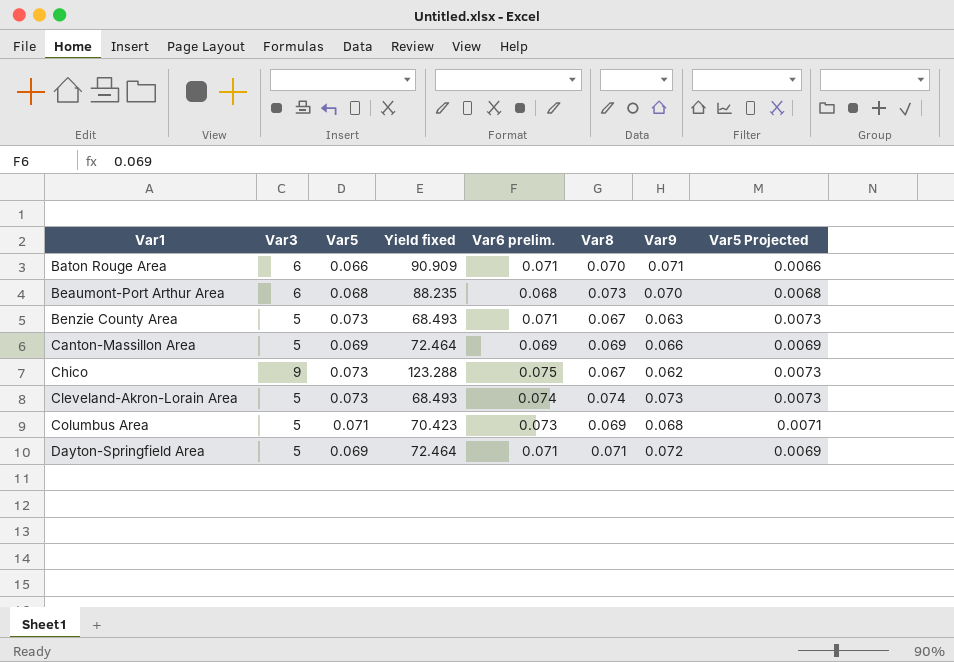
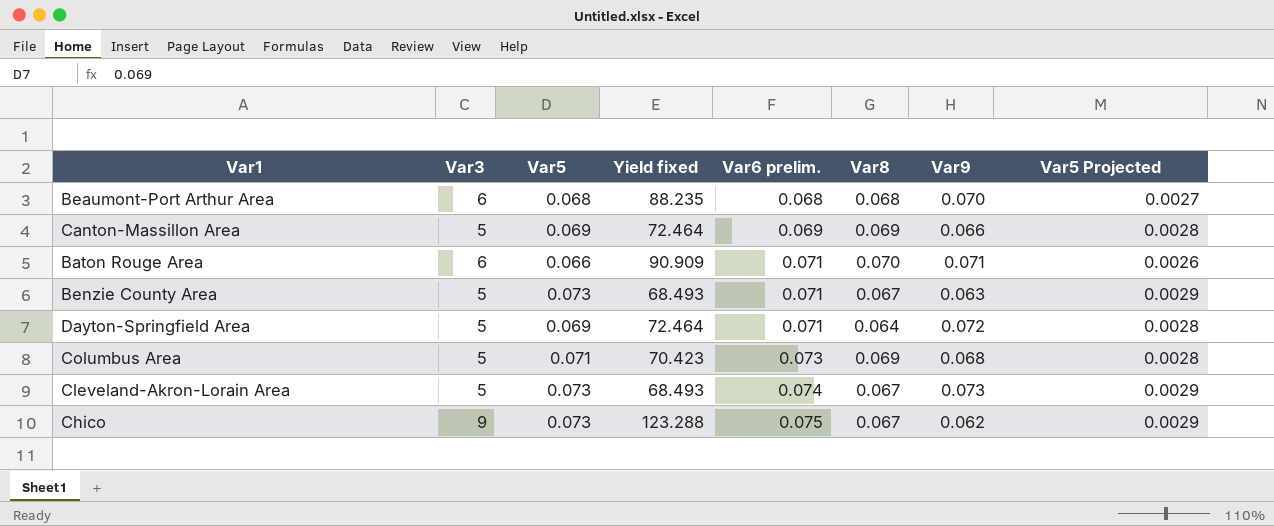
row order: Var1 ascending -> Var6 prelim. ascending
column Var5 Projected | formula: [Var5] * 0.1 -> [Var5] * 0.04
Beaumont-Port Arthur Area | Var8: 0.073 -> 0.068
Dayton-Springfield Area | Var8: 0.071 -> 0.064
Cleveland-Akron-Lorain Area | Var8: 0.074 -> 0.067

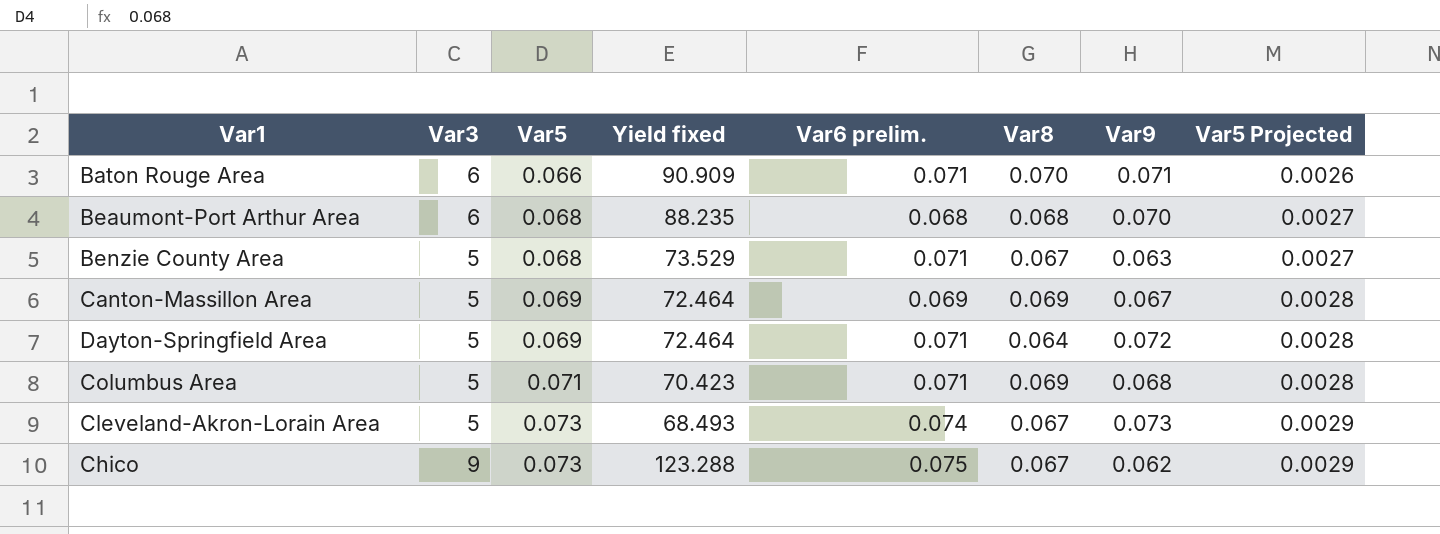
row order: Var6 prelim. ascending -> Var5 ascending
Benzie County Area | Var5: 0.073 -> 0.068
Benzie County Area | Yield fixed: 68.493 -> 73.529
Benzie County Area | Var5 Projected: 0.0029 -> 0.0027
Canton-Massillon Area | Var9: 0.066 -> 0.067
Columbus Area | Var6 prelim.: 0.073 -> 0.071

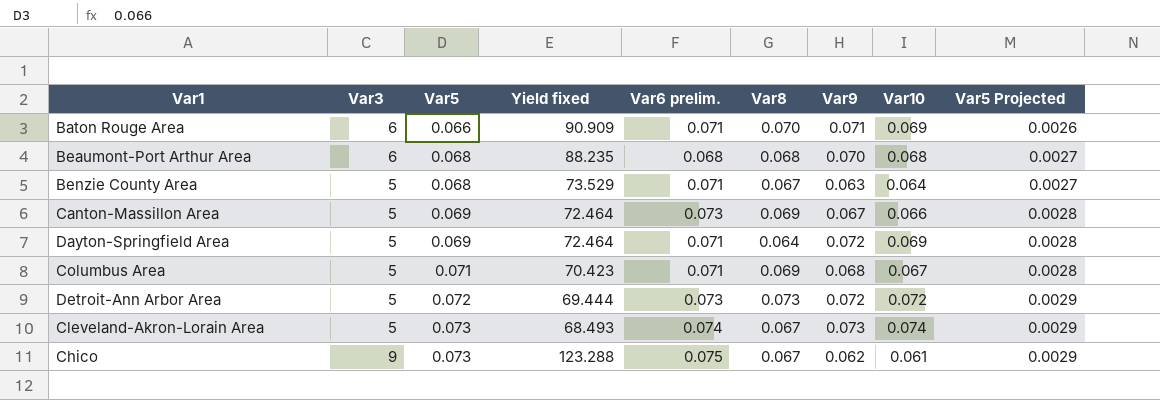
column Var10 | position: none -> 8
Canton-Massillon Area | Var6 prelim.: 0.069 -> 0.073
row Detroit-Ann Arbor Area: none -> 5 | 0.072 | 69.444 | 0.073 | 0.073 | 0.072 | 0.072 | 0.0029

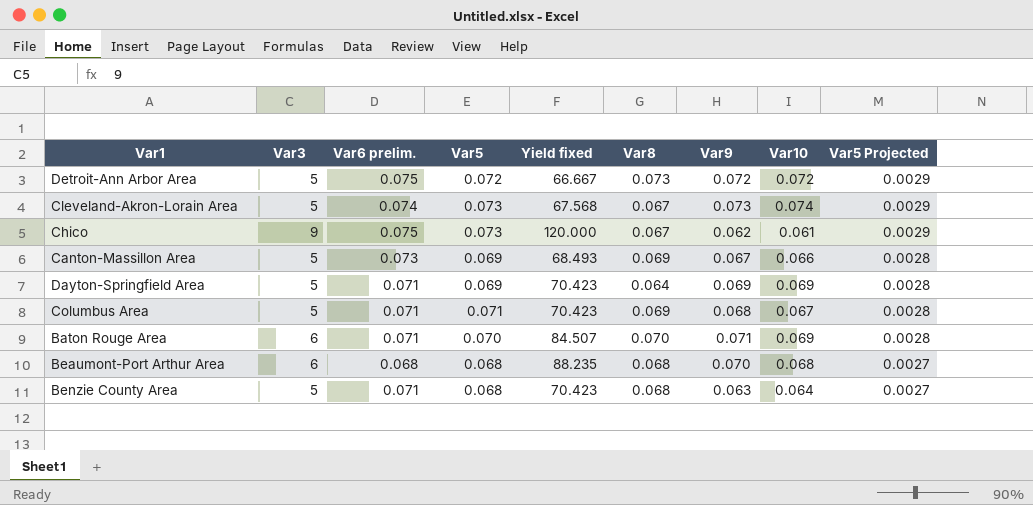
row order: Var5 ascending -> Var5 Projected descending
column Var6 prelim. | position: 5 -> 3
column Yield fixed | formula: [Var3] / [Var5] -> [Var3] / [Var6 prelim.]
Detroit-Ann Arbor Area | Var6 prelim.: 0.073 -> 0.075
Dayton-Springfield Area | Var9: 0.072 -> 0.069
Baton Rouge Area | Var5: 0.066 -> 0.070
Baton Rouge Area | Var5 Projected: 0.0026 -> 0.0028
Benzie County Area | Var8: 0.067 -> 0.068

